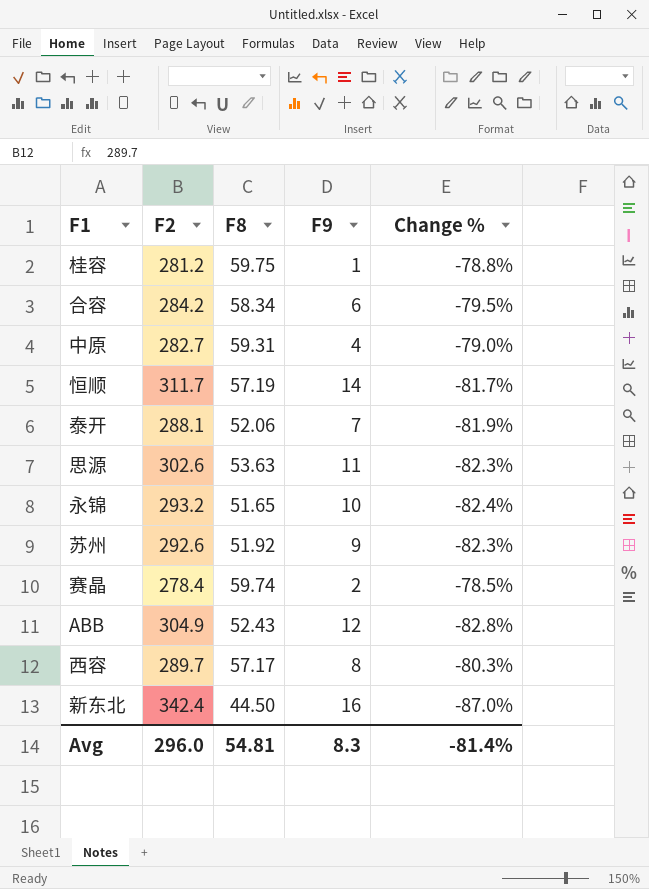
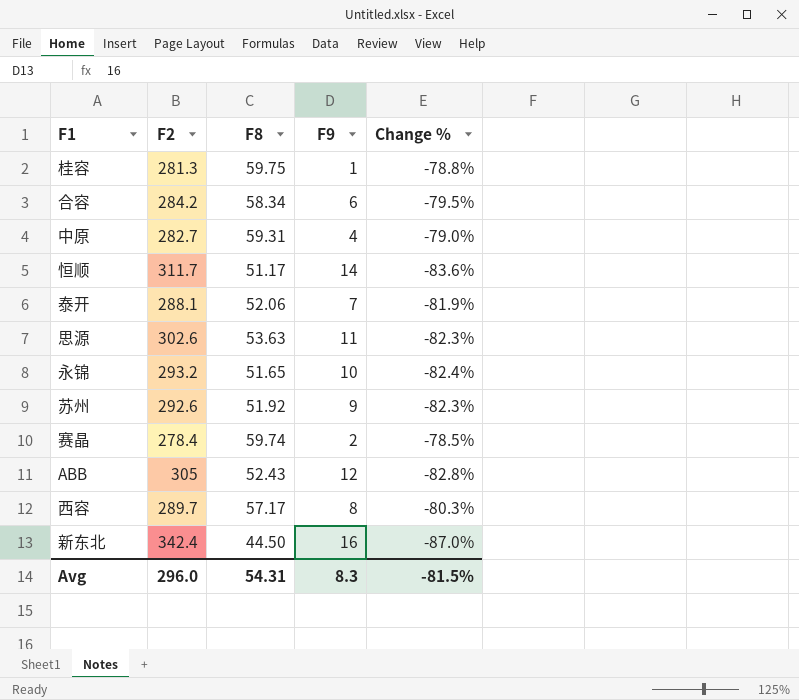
桂容 | F2: 281.2 -> 281.3
恒顺 | F8: 57.19 -> 51.17
恒顺 | Change %: -81.7% -> -83.6%
ABB | F2: 304.9 -> 305
Avg | F8: 54.81 -> 54.31
Avg | Change %: -81.4% -> -81.5%

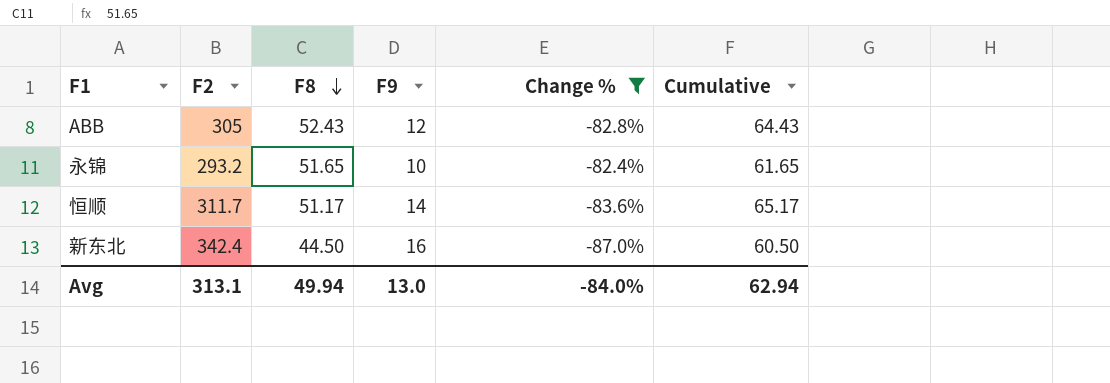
filter: none -> Change % <= -82.4%
row order: none -> F8 descending
column Cumulative | formula: none -> [F8] + [F9]
Avg | F2: 296.0 -> 313.1
Avg | F8: 54.31 -> 49.94
Avg | F9: 8.3 -> 13.0
Avg | Change %: -81.5% -> -84.0%

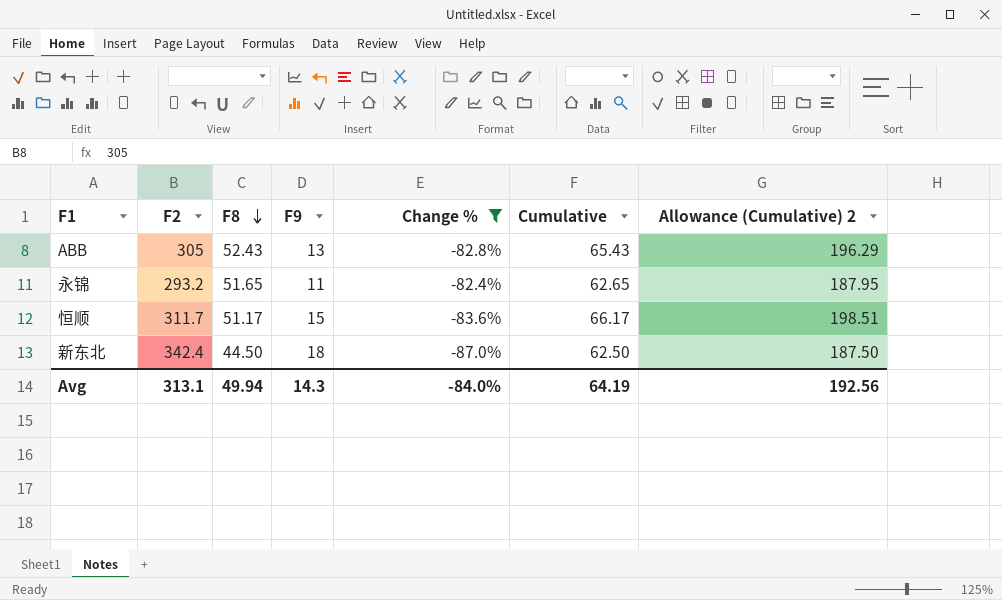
column Allowance (Cumulative) 2 | formula: none -> [Cumulative] * 3
ABB | F9: 12 -> 13
ABB | Cumulative: 64.43 -> 65.43
永锦 | F9: 10 -> 11
永锦 | Cumulative: 61.65 -> 62.65
恒顺 | F9: 14 -> 15
恒顺 | Cumulative: 65.17 -> 66.17
新东北 | F9: 16 -> 18
新东北 | Cumulative: 60.50 -> 62.50
Avg | F9: 13.0 -> 14.3
Avg | Cumulative: 62.94 -> 64.19

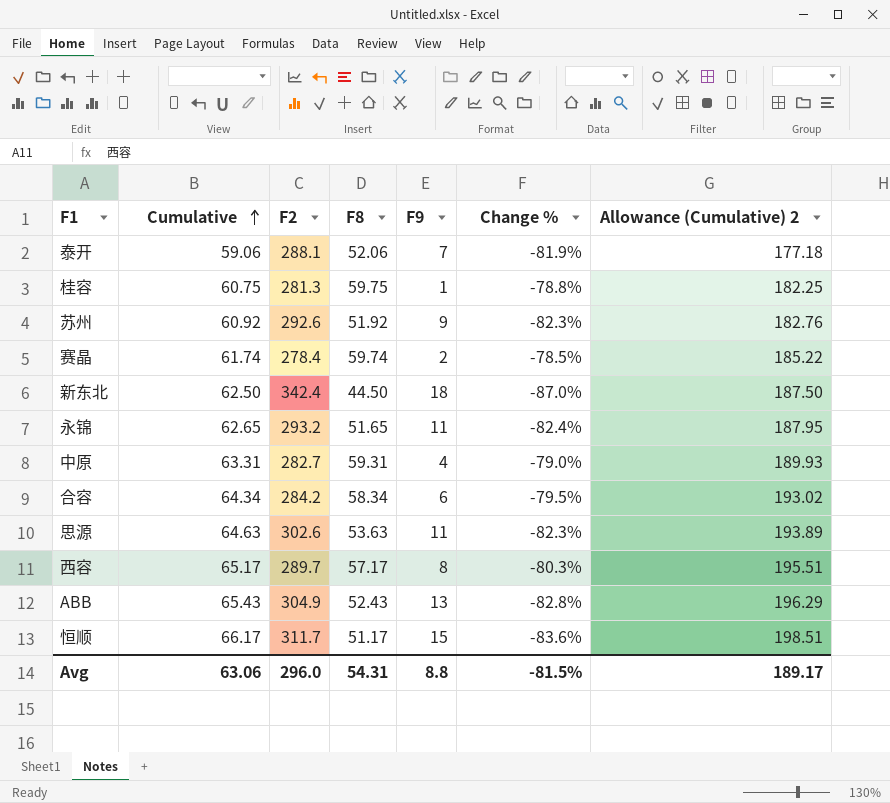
filter: Change % <= -82.4% -> none
row order: F8 descending -> Cumulative ascending
column Cumulative | position: 6 -> 2
ABB | F2: 305 -> 304.9
Avg | Cumulative: 64.19 -> 63.06
Avg | F2: 313.1 -> 296.0
Avg | F8: 49.94 -> 54.31
Avg | F9: 14.3 -> 8.8
Avg | Change %: -84.0% -> -81.5%
Avg | Allowance (Cumulative) 2: 192.56 -> 189.17

